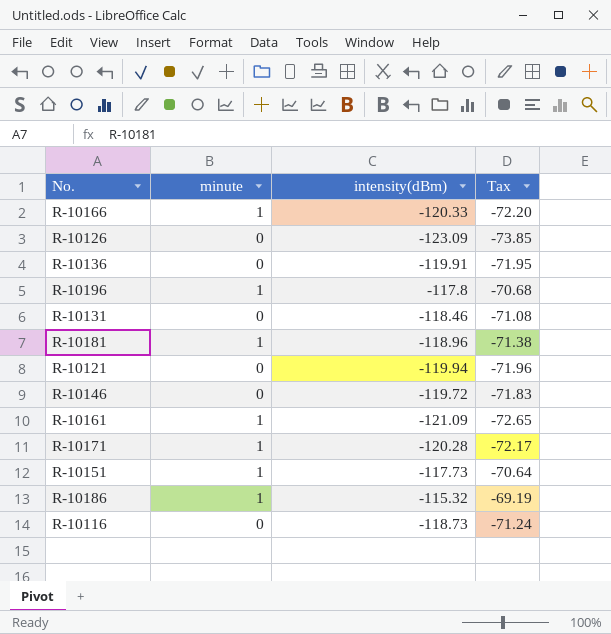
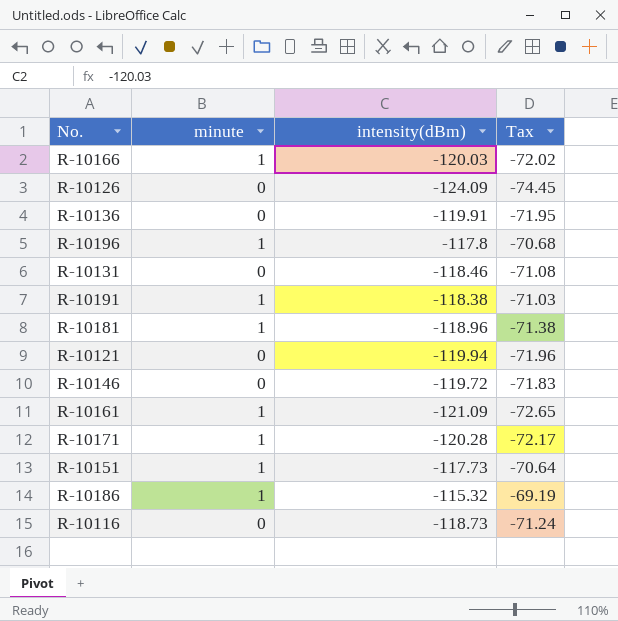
R-10166 | intensity(dBm): -120.33 -> -120.03
R-10166 | Tax: -72.20 -> -72.02
R-10126 | intensity(dBm): -123.09 -> -124.09
R-10126 | Tax: -73.85 -> -74.45
row R-10191: none -> 1 | -118.38 | -71.03

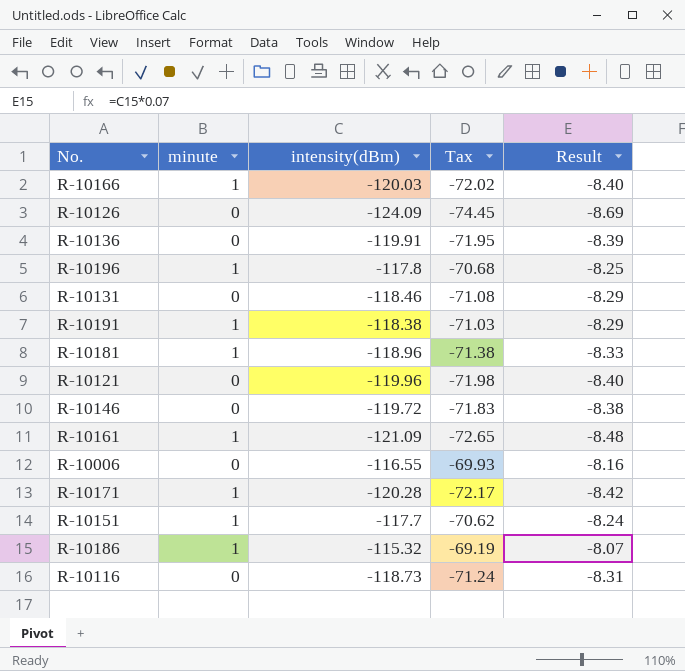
column Result | formula: none -> [intensity(dBm)] * 0.07
R-10121 | intensity(dBm): -119.94 -> -119.96
R-10121 | Tax: -71.96 -> -71.98
row R-10006: none -> 0 | -116.55 | -69.93 | -8.16
R-10151 | intensity(dBm): -117.73 -> -117.7
R-10151 | Tax: -70.64 -> -70.62

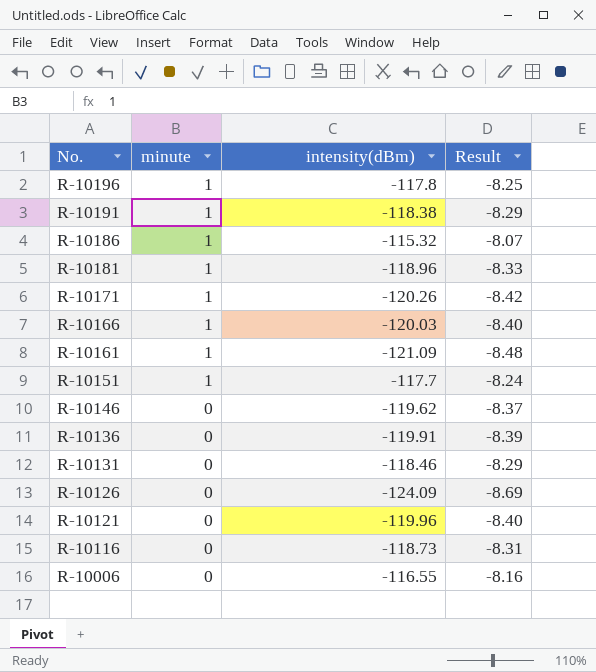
row order: none -> No. descending
column Tax | formula: [intensity(dBm)] * 0.6 -> none
R-10171 | intensity(dBm): -120.28 -> -120.26
R-10146 | intensity(dBm): -119.72 -> -119.62
R-10146 | Result: -8.38 -> -8.37

